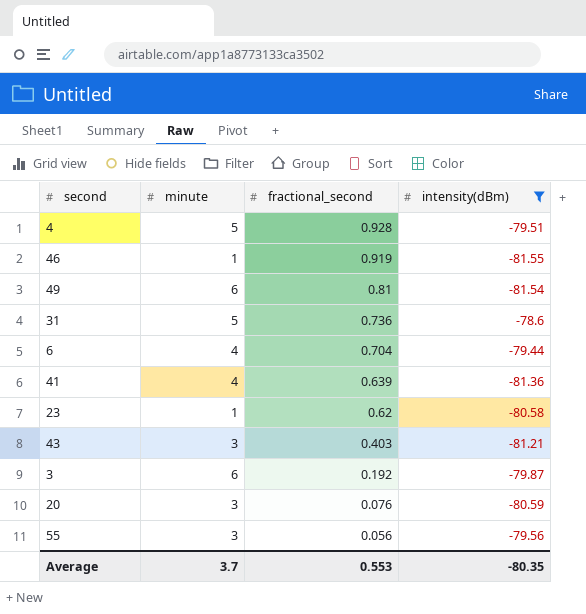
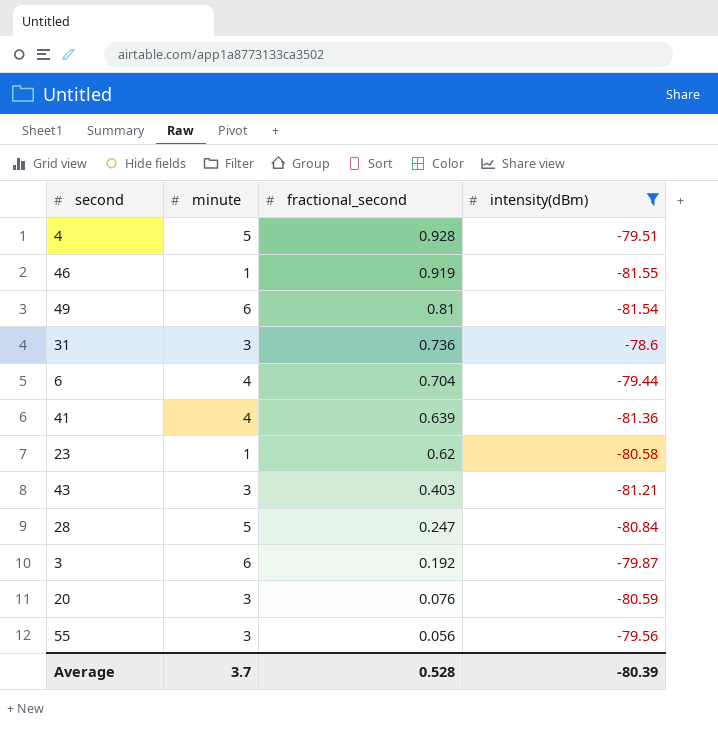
31 | minute: 5 -> 3
row 28: none -> 5 | 0.247 | -80.84
Average | fractional_second: 0.553 -> 0.528
Average | intensity(dBm): -80.35 -> -80.39

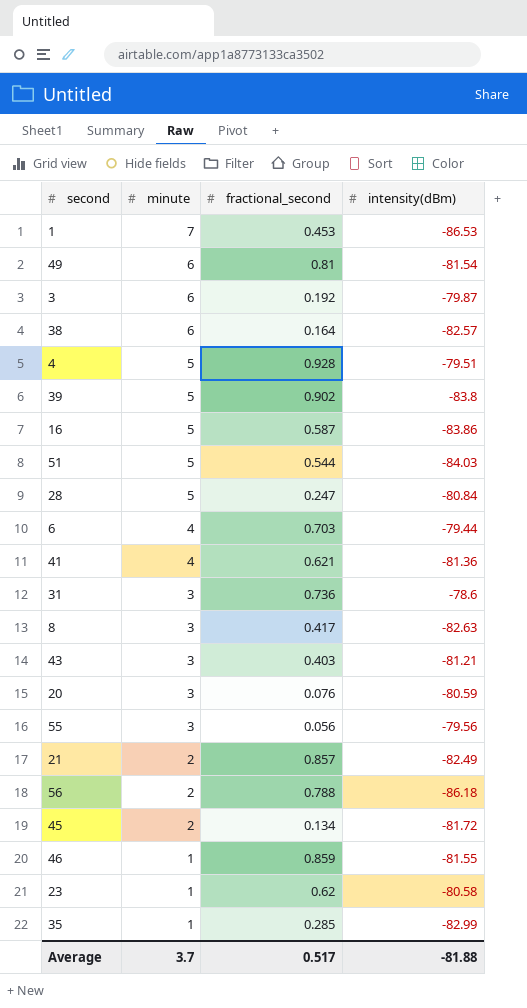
filter: intensity(dBm) >= -81.55 -> none
row order: fractional_second descending -> minute descending
6 | fractional_second: 0.704 -> 0.703
41 | fractional_second: 0.639 -> 0.621
46 | fractional_second: 0.919 -> 0.859
Average | fractional_second: 0.528 -> 0.517
Average | intensity(dBm): -80.39 -> -81.88

